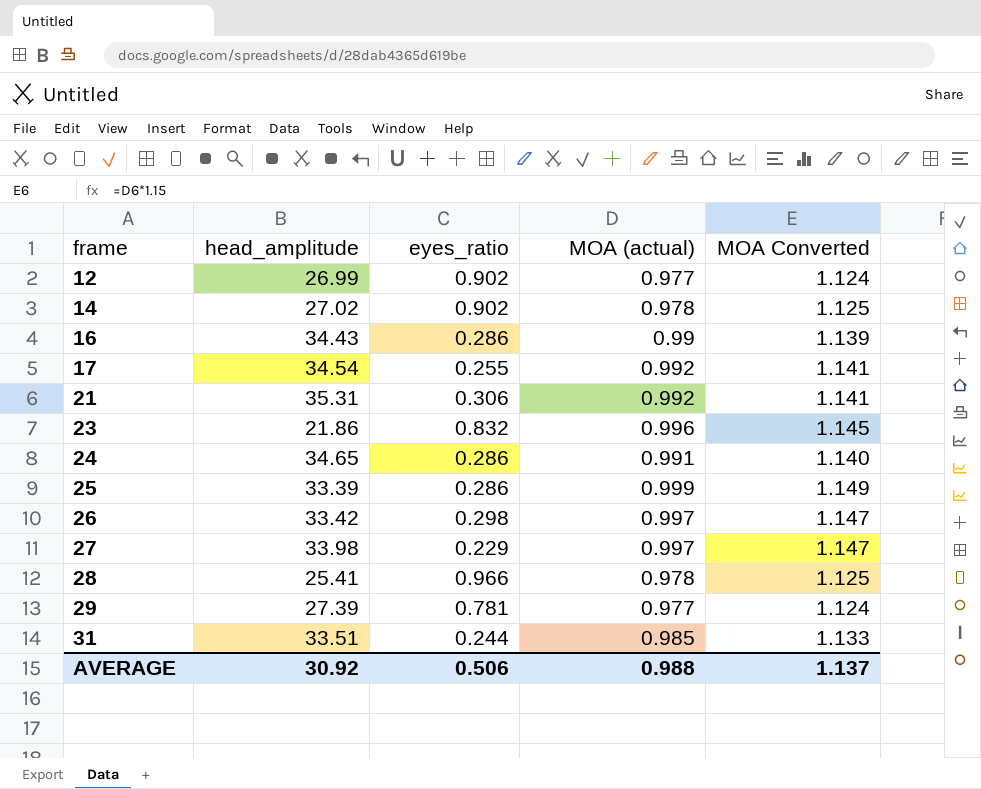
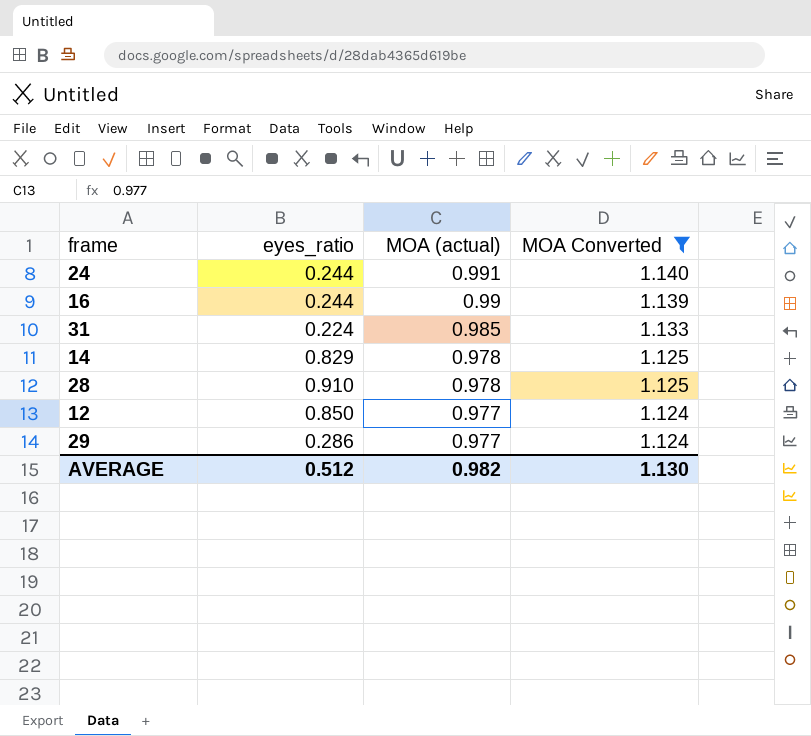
filter: none -> MOA Converted <= 1.140
row order: frame ascending -> MOA (actual) descending
column head_amplitude | position: 2 -> none
24 | eyes_ratio: 0.286 -> 0.244
16 | eyes_ratio: 0.286 -> 0.244
31 | eyes_ratio: 0.244 -> 0.224
14 | eyes_ratio: 0.902 -> 0.829
28 | eyes_ratio: 0.966 -> 0.910
12 | eyes_ratio: 0.902 -> 0.850
29 | eyes_ratio: 0.781 -> 0.286
AVERAGE | eyes_ratio: 0.506 -> 0.512
AVERAGE | MOA (actual): 0.988 -> 0.982
AVERAGE | MOA Converted: 1.137 -> 1.130

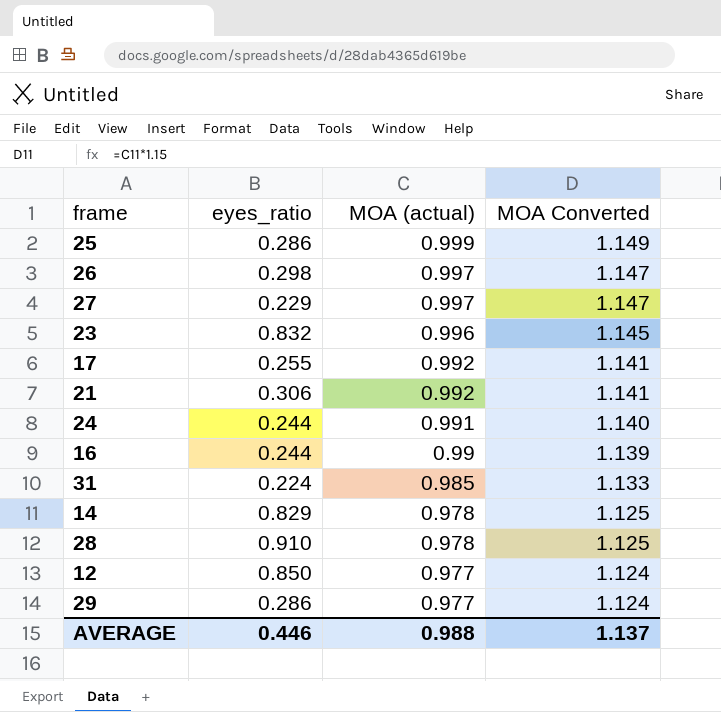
filter: MOA Converted <= 1.140 -> none
AVERAGE | eyes_ratio: 0.512 -> 0.446
AVERAGE | MOA (actual): 0.982 -> 0.988
AVERAGE | MOA Converted: 1.130 -> 1.137

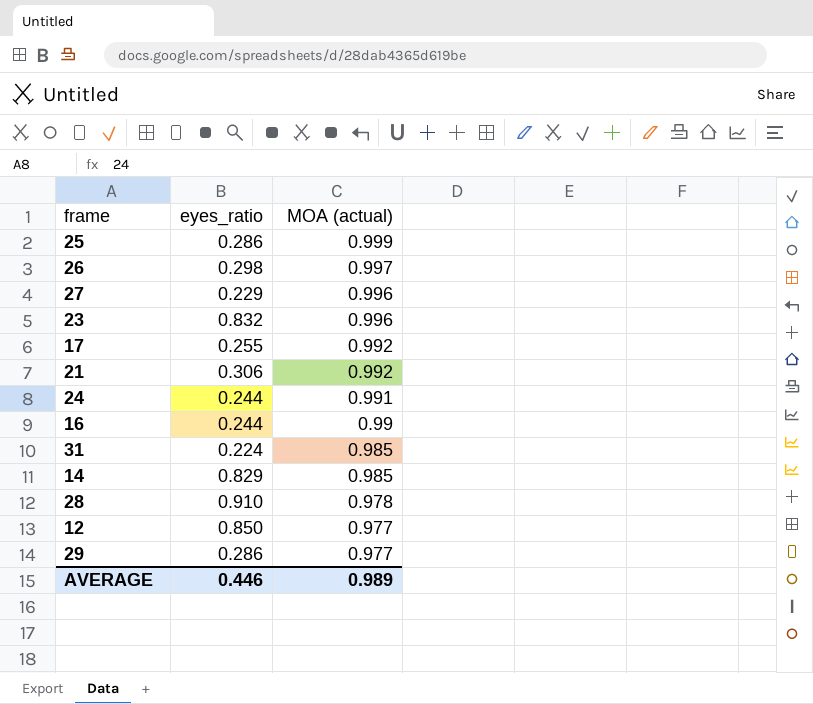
column MOA Converted | formula: [MOA (actual)] * 1.15 -> none
27 | MOA (actual): 0.997 -> 0.996
14 | MOA (actual): 0.978 -> 0.985
AVERAGE | MOA (actual): 0.988 -> 0.989

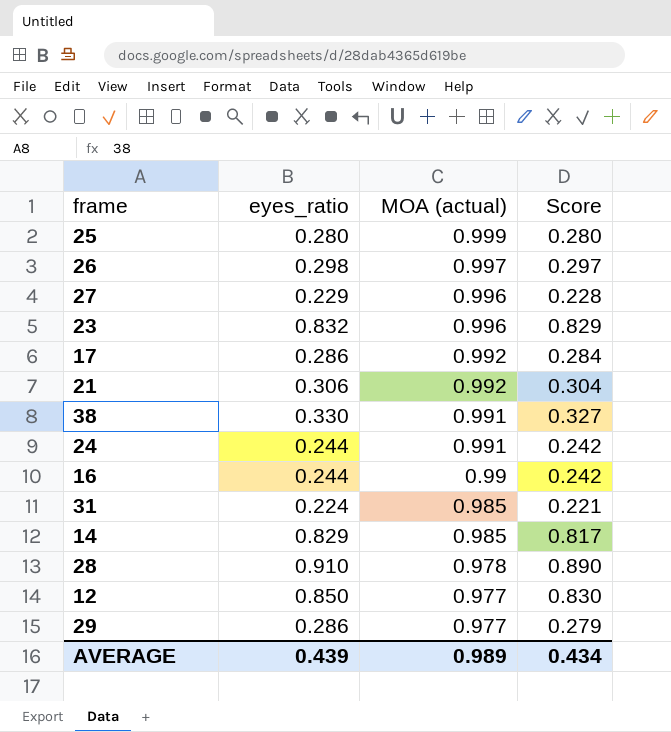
column Score | formula: none -> [eyes_ratio] * [MOA (actual)]
25 | eyes_ratio: 0.286 -> 0.280
17 | eyes_ratio: 0.255 -> 0.286
row 38: none -> 0.330 | 0.991 | 0.327
AVERAGE | eyes_ratio: 0.446 -> 0.439

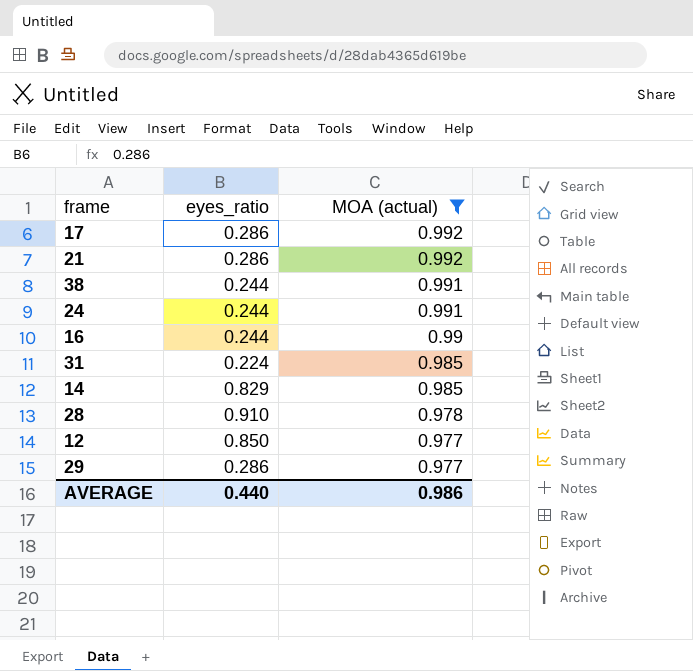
filter: none -> MOA (actual) <= 0.992
column Score | formula: [eyes_ratio] * [MOA (actual)] -> none
21 | eyes_ratio: 0.306 -> 0.286
38 | eyes_ratio: 0.330 -> 0.244
AVERAGE | eyes_ratio: 0.439 -> 0.440
AVERAGE | MOA (actual): 0.989 -> 0.986

